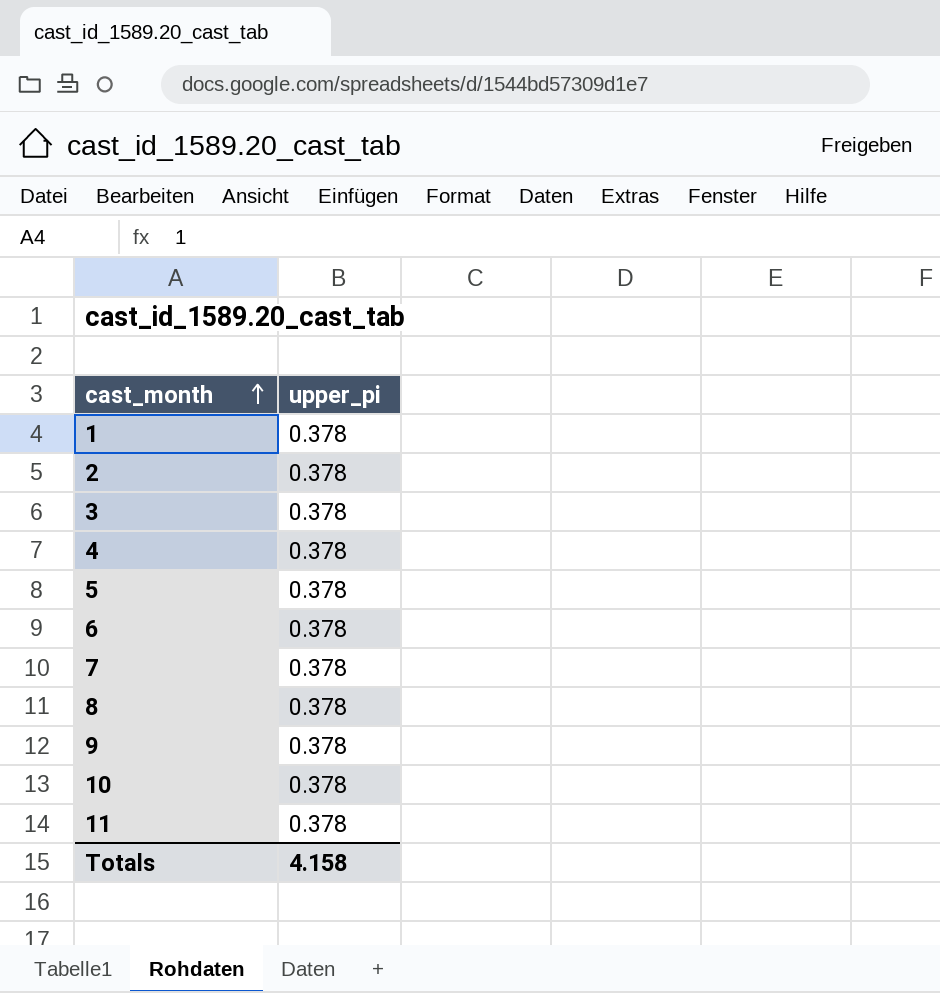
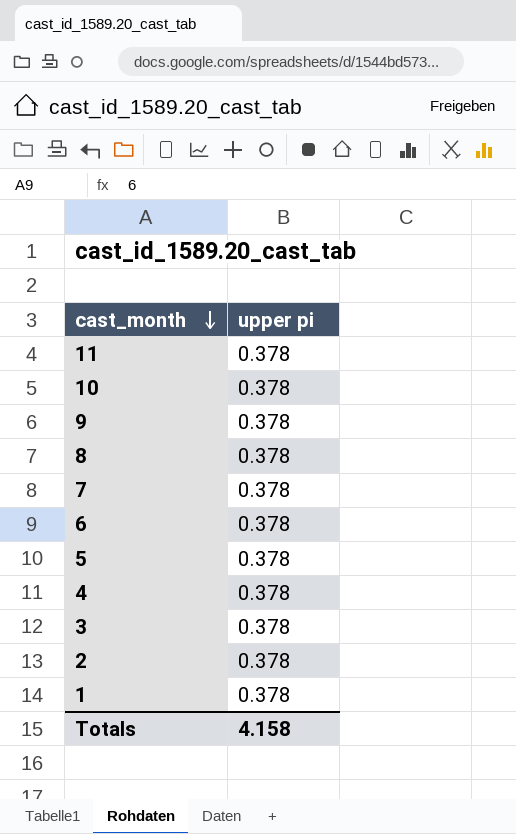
row order: cast_month ascending -> cast_month descending
column name: upper_pi -> upper pi

